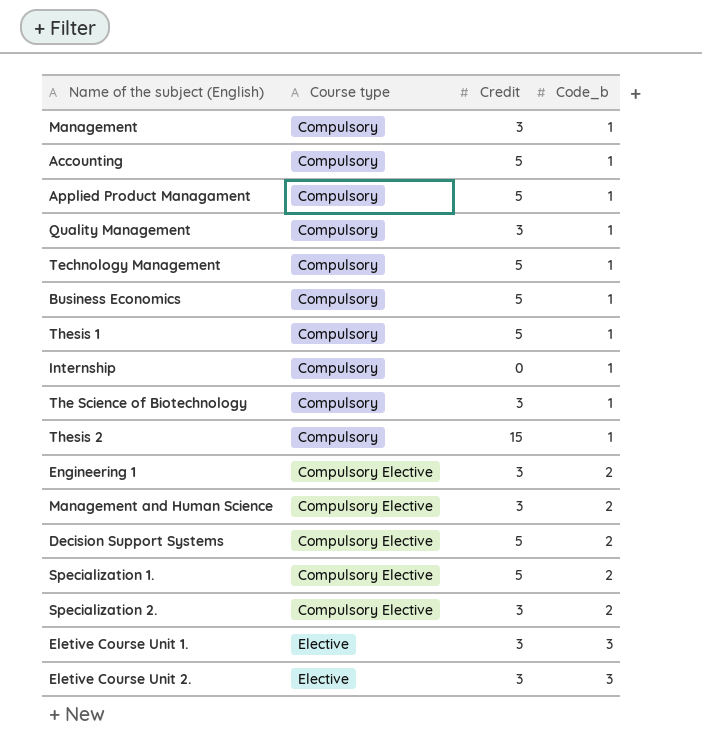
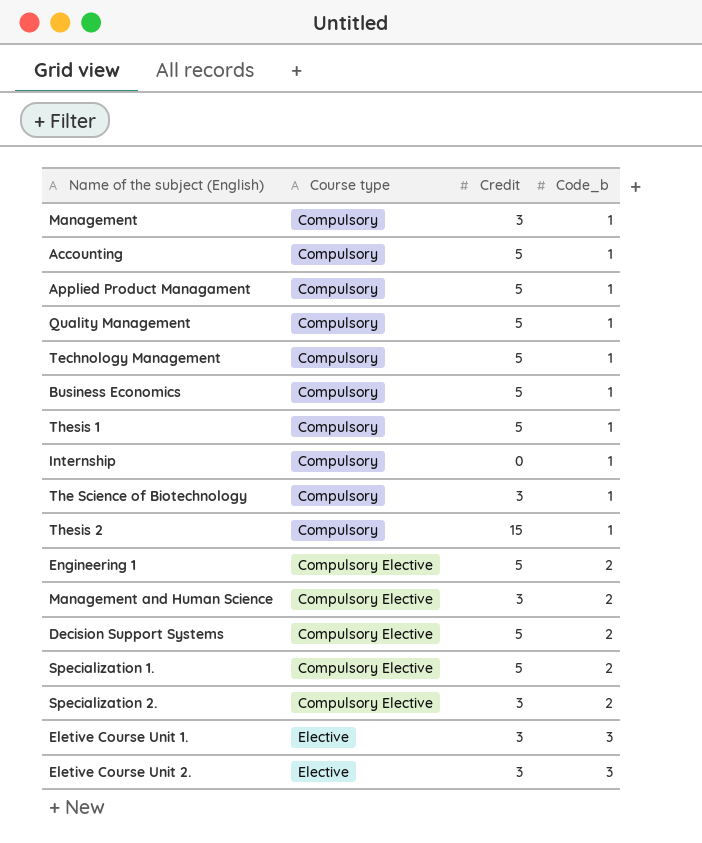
Quality Management | Credit: 3 -> 5
Engineering 1 | Credit: 3 -> 5

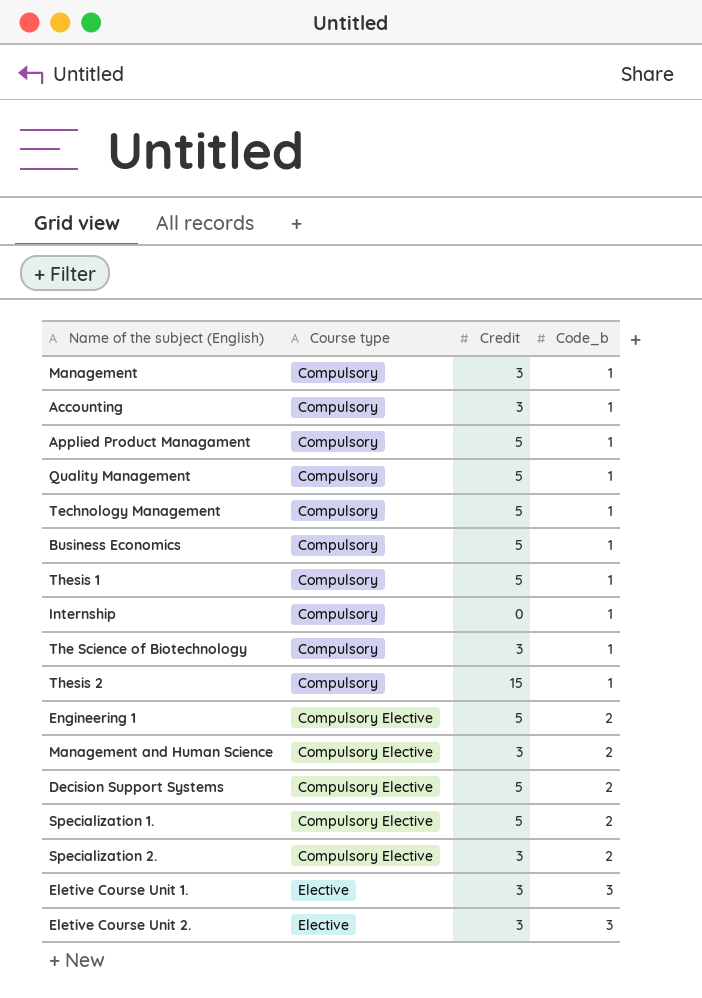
Accounting | Credit: 5 -> 3

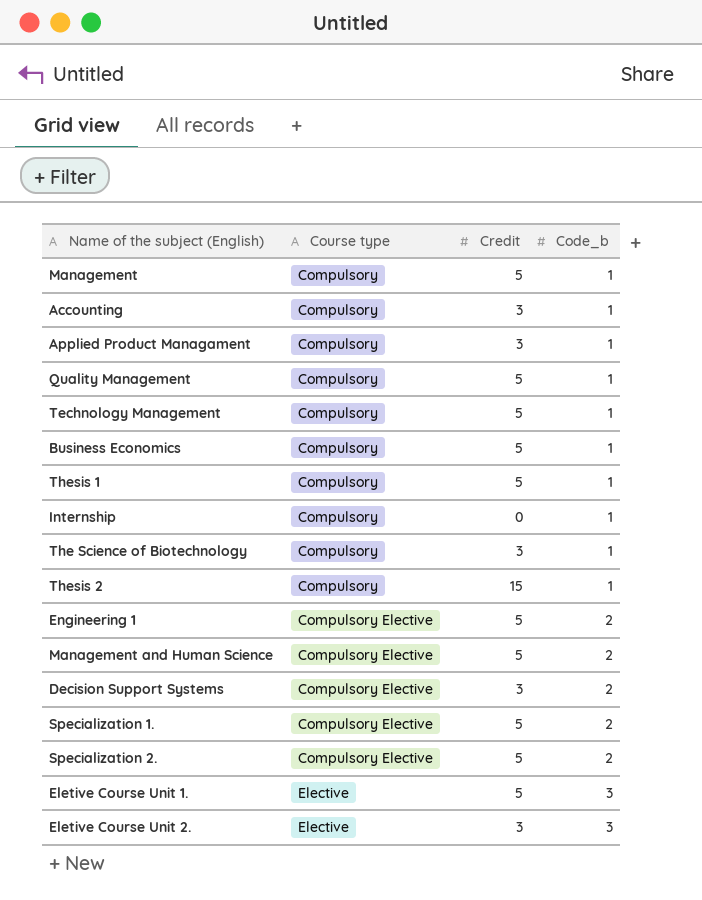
Management | Credit: 3 -> 5
Applied Product Managament | Credit: 5 -> 3
Management and Human Science | Credit: 3 -> 5
Decision Support Systems | Credit: 5 -> 3
Specialization 2. | Credit: 3 -> 5
Eletive Course Unit 1. | Credit: 3 -> 5

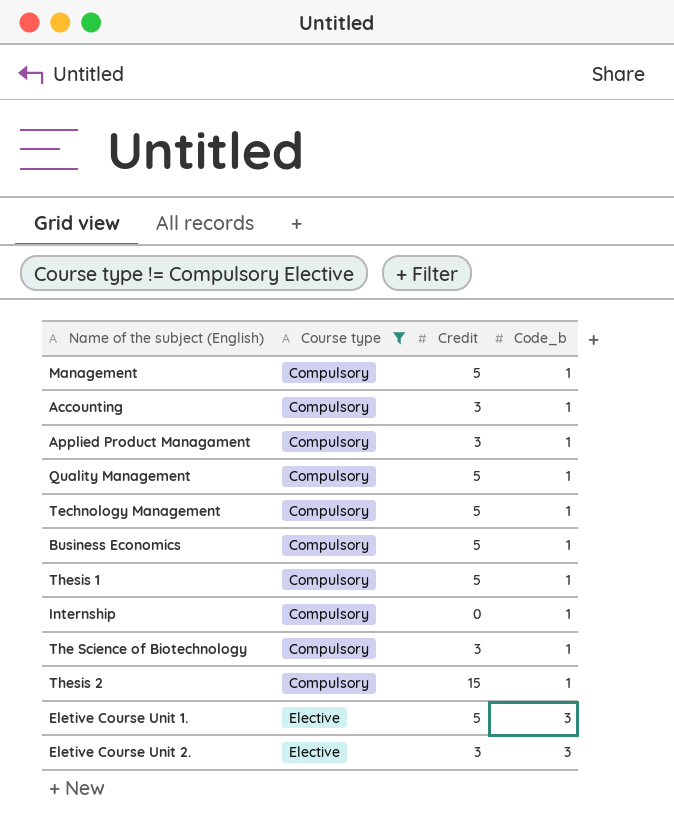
filter: none -> Course type != Compulsory Elective

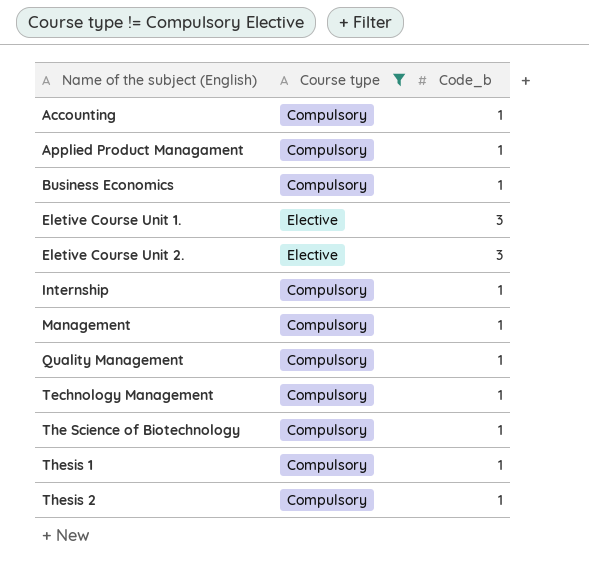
row order: Course type ascending -> Name of the subject (English) ascending
column Credit | position: 3 -> none

